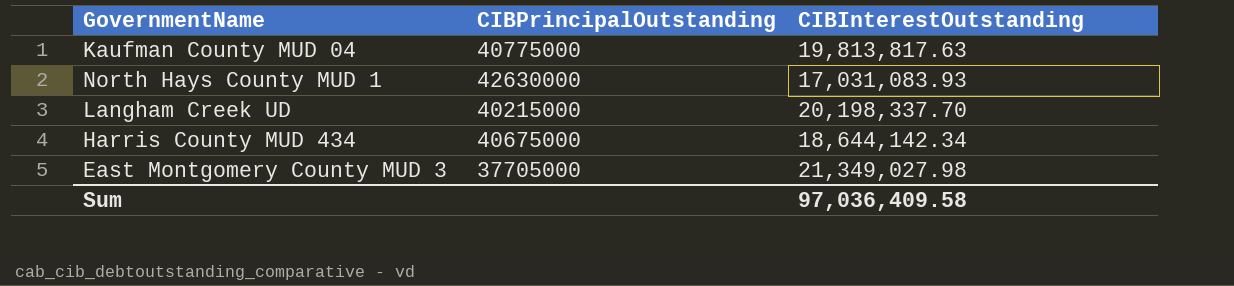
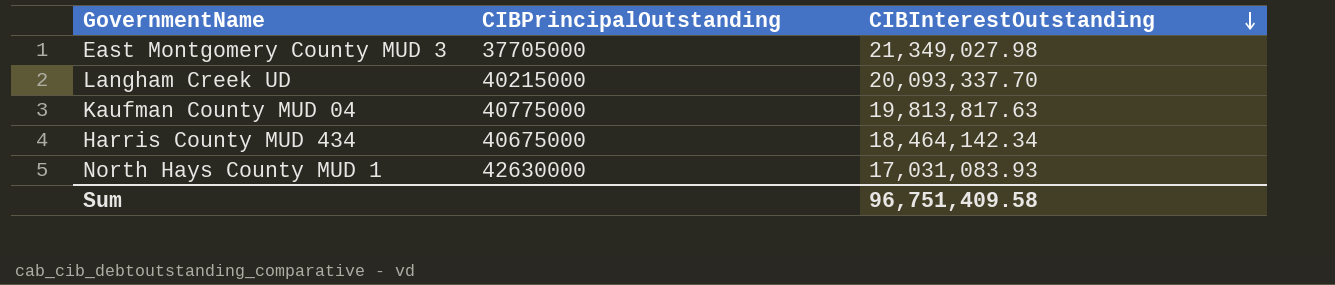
row order: none -> CIBInterestOutstanding descending
Langham Creek UD | CIBInterestOutstanding: 20,198,337.70 -> 20,093,337.70
Harris County MUD 434 | CIBInterestOutstanding: 18,644,142.34 -> 18,464,142.34
Sum | CIBInterestOutstanding: 97,036,409.58 -> 96,751,409.58

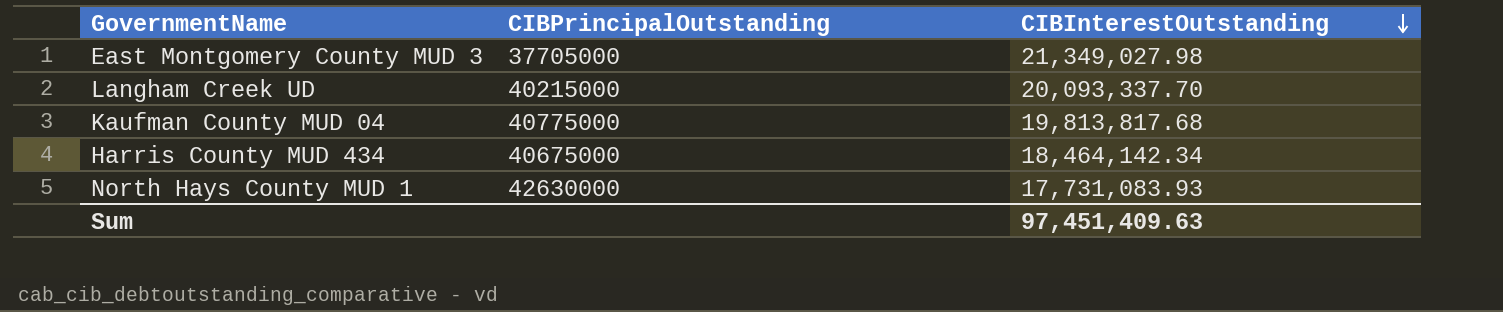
Kaufman County MUD 04 | CIBInterestOutstanding: 19,813,817.63 -> 19,813,817.68
North Hays County MUD 1 | CIBInterestOutstanding: 17,031,083.93 -> 17,731,083.93
Sum | CIBInterestOutstanding: 96,751,409.58 -> 97,451,409.63

